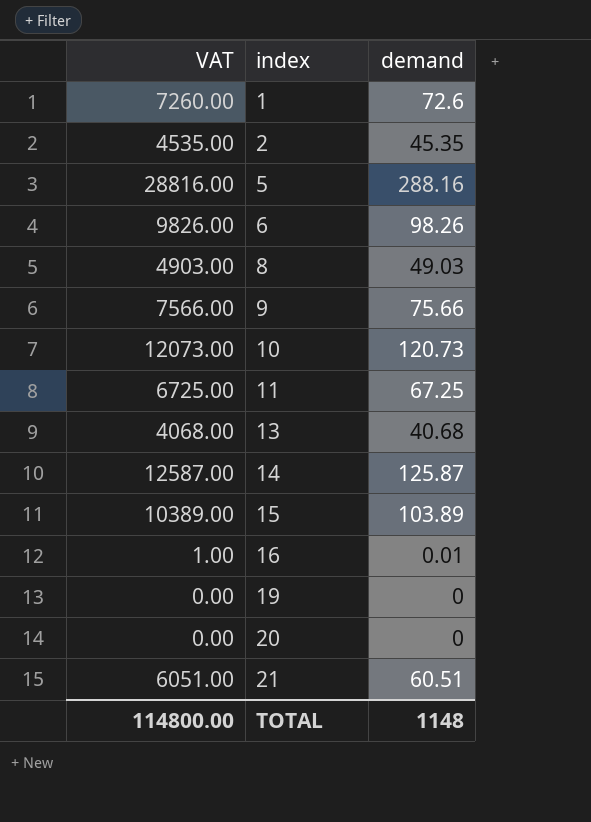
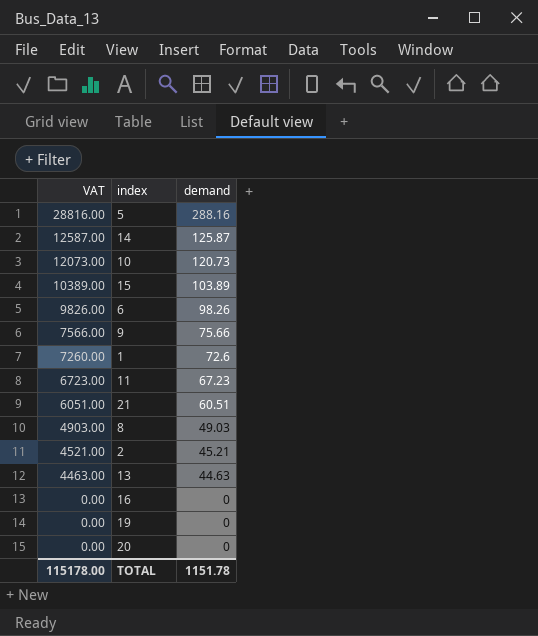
row order: index ascending -> VAT descending
11 | VAT: 6725.00 -> 6723.00
11 | demand: 67.25 -> 67.23
2 | VAT: 4535.00 -> 4521.00
2 | demand: 45.35 -> 45.21
13 | VAT: 4068.00 -> 4463.00
13 | demand: 40.68 -> 44.63
16 | VAT: 1.00 -> 0.00
16 | demand: 0.01 -> 0
TOTAL | VAT: 114800.00 -> 115178.00
TOTAL | demand: 1148 -> 1151.78

